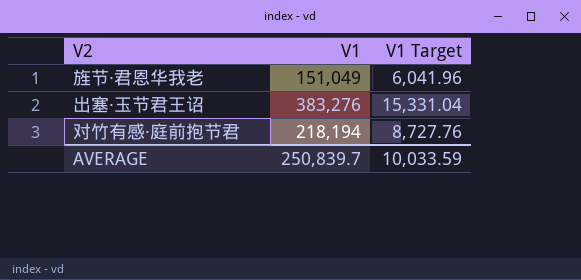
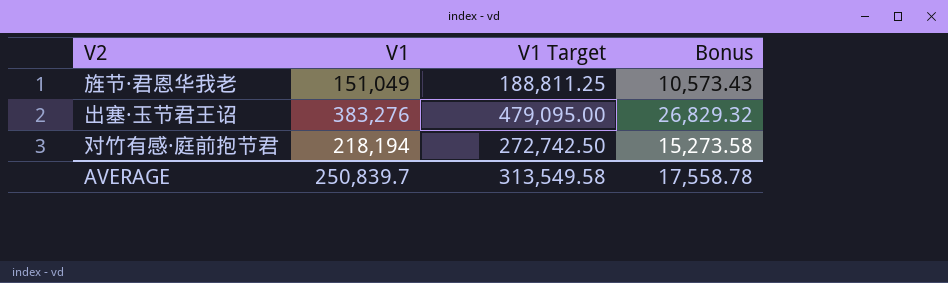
column V1 Target | formula: [V1] * 0.04 -> [V1] * 1.25
column Bonus | formula: none -> [V1] * 0.07
AVERAGE | V1 Target: 10,033.59 -> 313,549.58

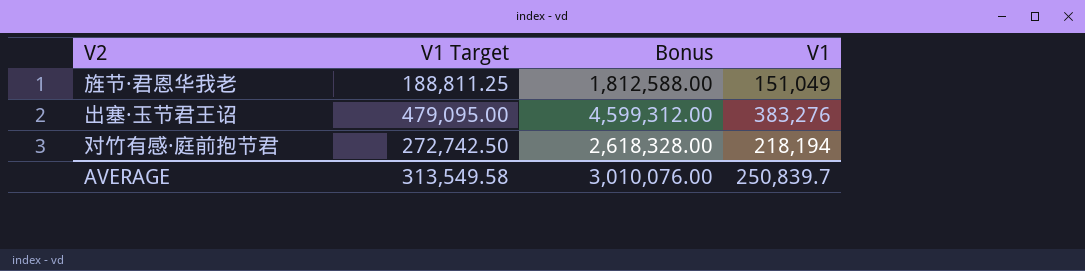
column Bonus | formula: [V1] * 0.07 -> [V1] * 12
column V1 | position: 2 -> 4
AVERAGE | Bonus: 17,558.78 -> 3,010,076.00

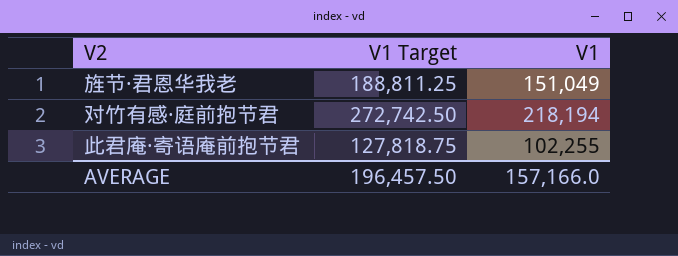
column Bonus | formula: [V1] * 12 -> none
row 出塞·玉节君王诏: 479,095.00 | 4,599,312.00 | 383,276 -> none
row 此君庵·寄语庵前抱节君: none -> 127,818.75 | 102,255
AVERAGE | V1 Target: 313,549.58 -> 196,457.50
AVERAGE | V1: 250,839.7 -> 157,166.0

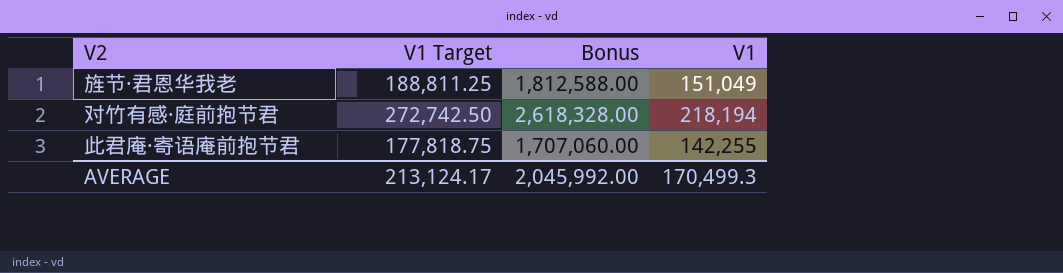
column Bonus | formula: none -> [V1] * 12
此君庵·寄语庵前抱节君 | V1 Target: 127,818.75 -> 177,818.75
此君庵·寄语庵前抱节君 | V1: 102,255 -> 142,255
AVERAGE | V1 Target: 196,457.50 -> 213,124.17
AVERAGE | V1: 157,166.0 -> 170,499.3

